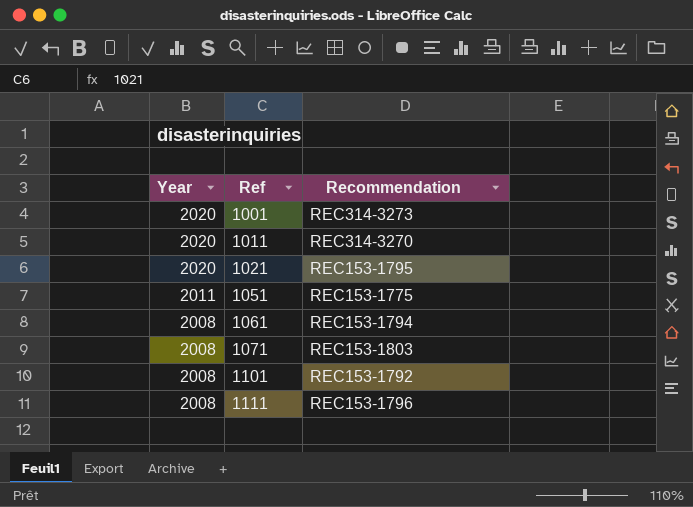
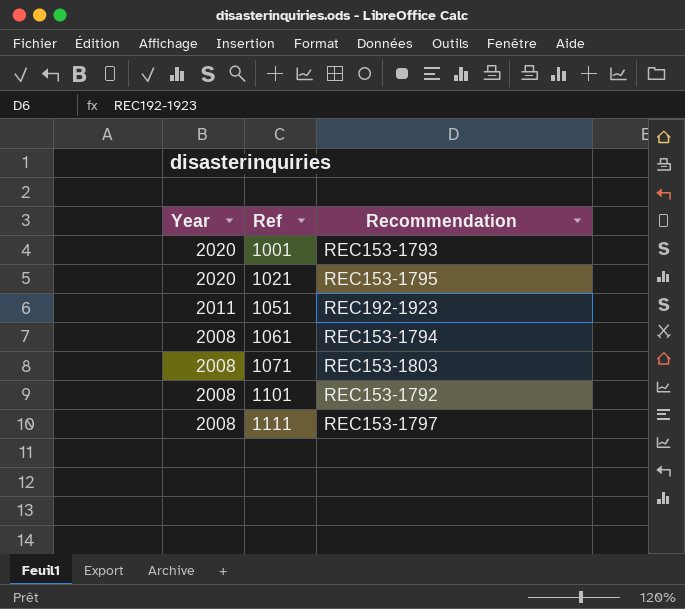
row 1011: 2020 | REC314-3270 -> none
1001 | Recommendation: REC314-3273 -> REC153-1793
1051 | Recommendation: REC153-1775 -> REC192-1923
1111 | Recommendation: REC153-1796 -> REC153-1797

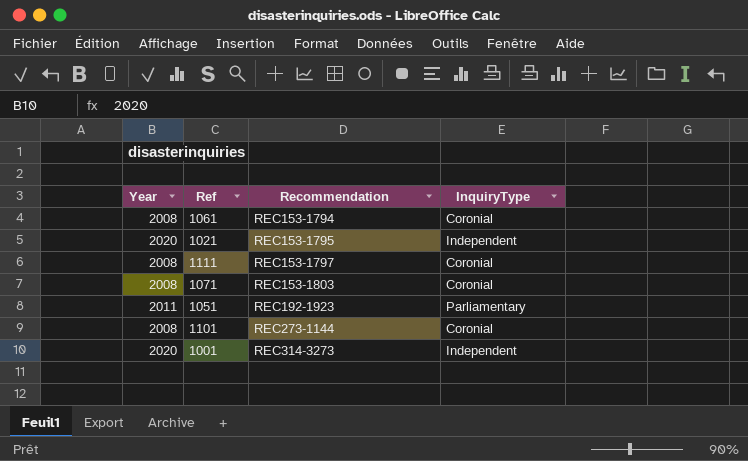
row order: Year descending -> Recommendation ascending
column InquiryType | position: none -> 4
1101 | Recommendation: REC153-1792 -> REC273-1144
1001 | Recommendation: REC153-1793 -> REC314-3273

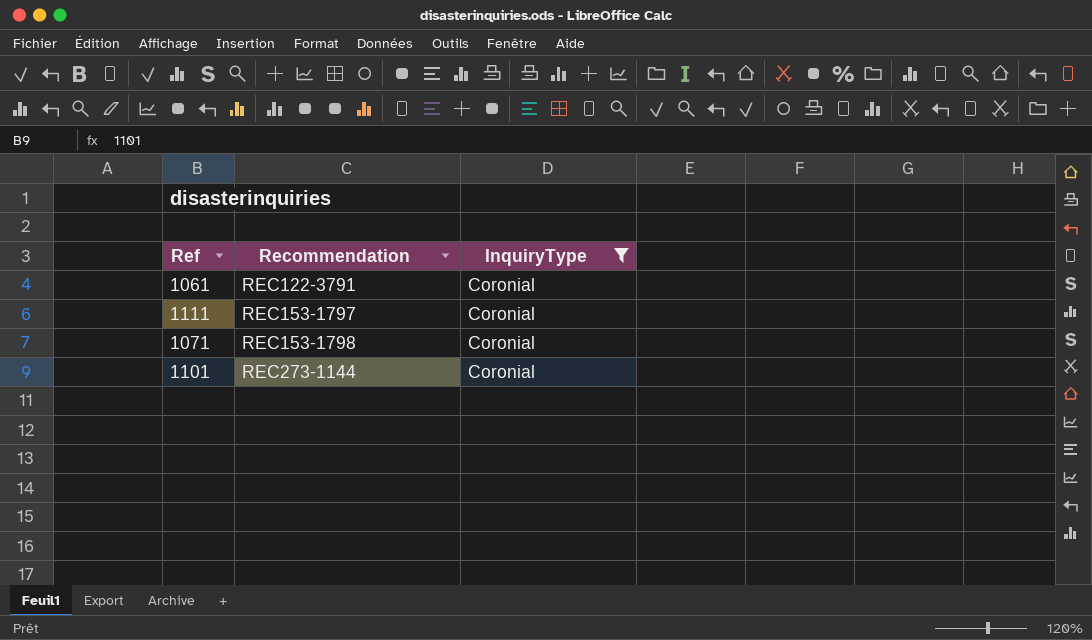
filter: none -> InquiryType = Coronial
column Year | position: 1 -> none
1061 | Recommendation: REC153-1794 -> REC122-3791
1071 | Recommendation: REC153-1803 -> REC153-1798

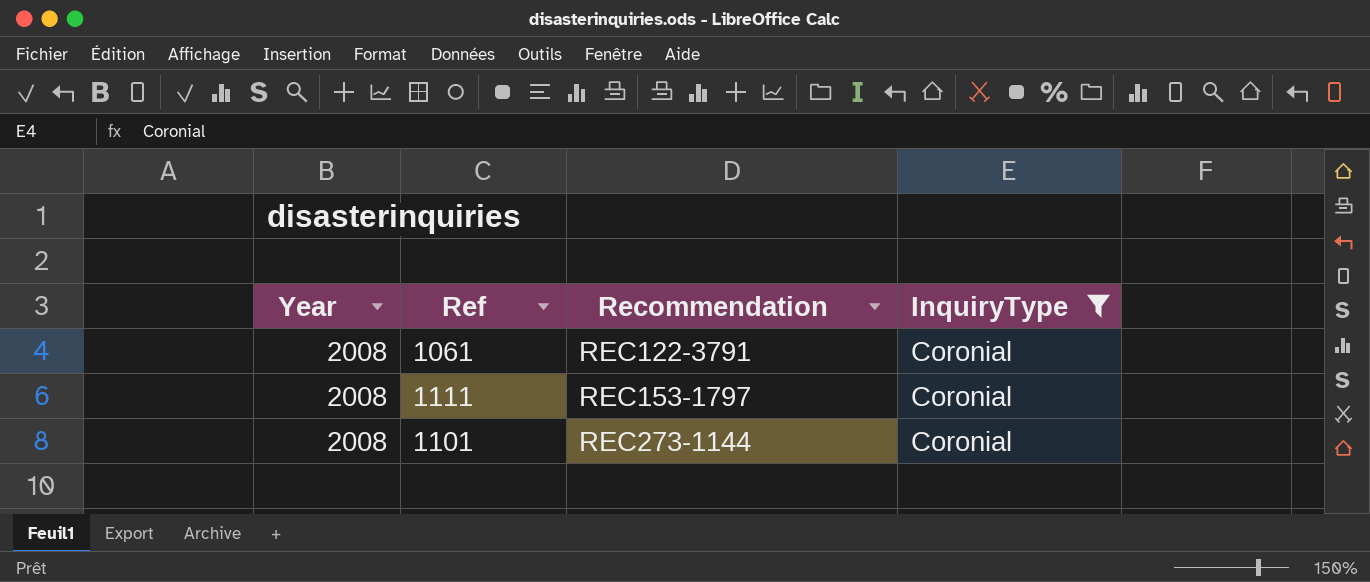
column Year | position: none -> 1
row 1071: REC153-1798 | Coronial -> none

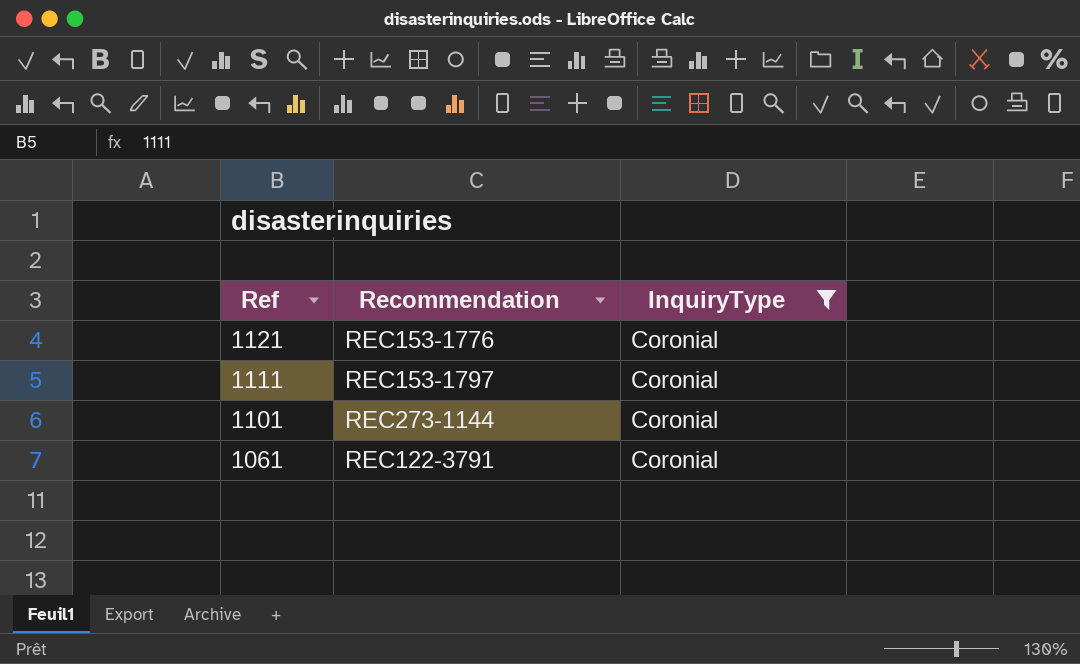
row order: Recommendation ascending -> Ref descending
column Year | position: 1 -> none
row 1121: none -> REC153-1776 | Coronial

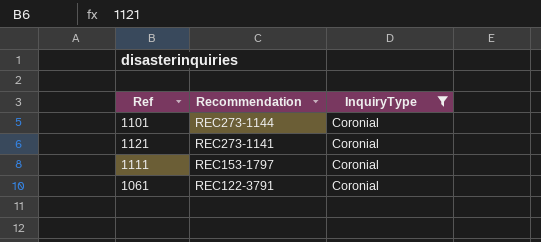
row order: Ref descending -> Recommendation descending
1121 | Recommendation: REC153-1776 -> REC273-1141

